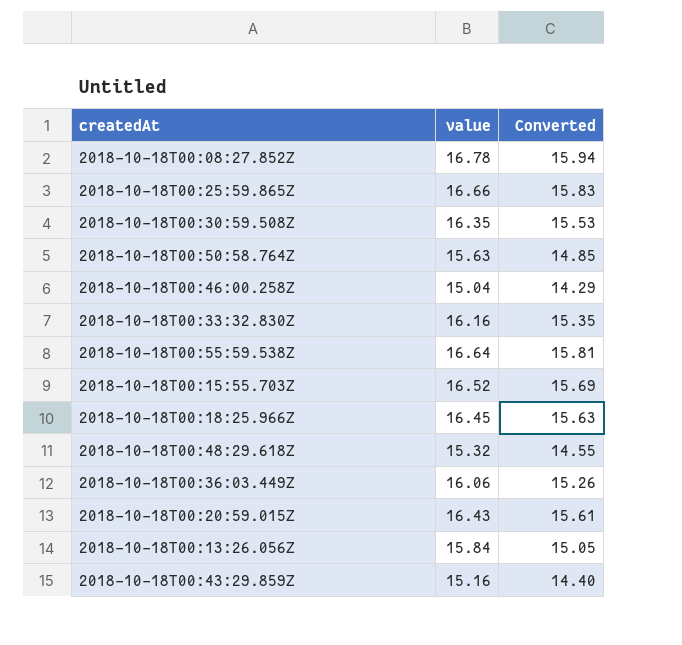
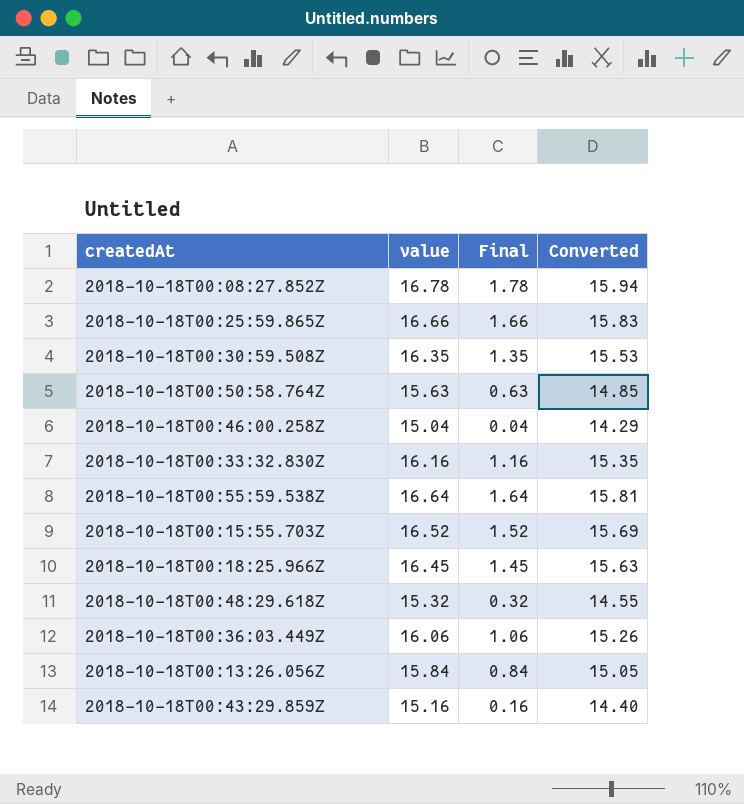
column Final | formula: none -> [value] - 15
row 2018-10-18T00:20:59.015Z: 16.43 | 15.61 -> none

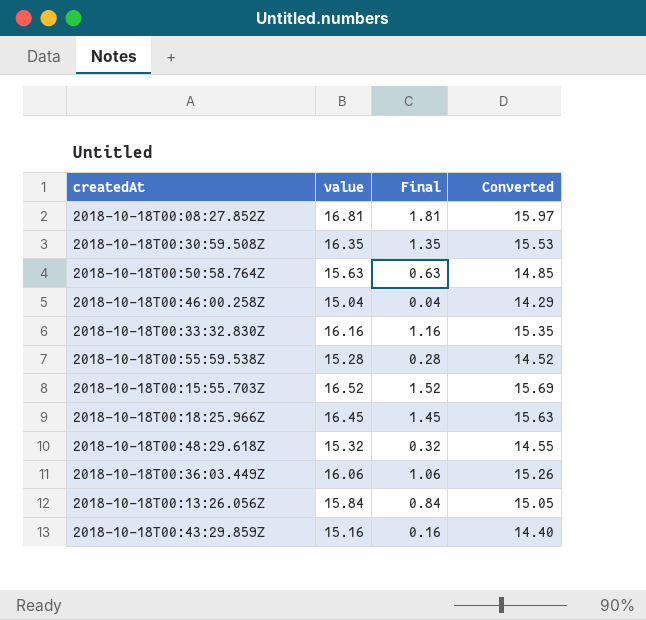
row 2018-10-18T00:25:59.865Z: 16.66 | 1.66 | 15.83 -> none
2018-10-18T00:08:27.852Z | value: 16.78 -> 16.81
2018-10-18T00:08:27.852Z | Final: 1.78 -> 1.81
2018-10-18T00:08:27.852Z | Converted: 15.94 -> 15.97
2018-10-18T00:55:59.538Z | value: 16.64 -> 15.28
2018-10-18T00:55:59.538Z | Final: 1.64 -> 0.28
2018-10-18T00:55:59.538Z | Converted: 15.81 -> 14.52

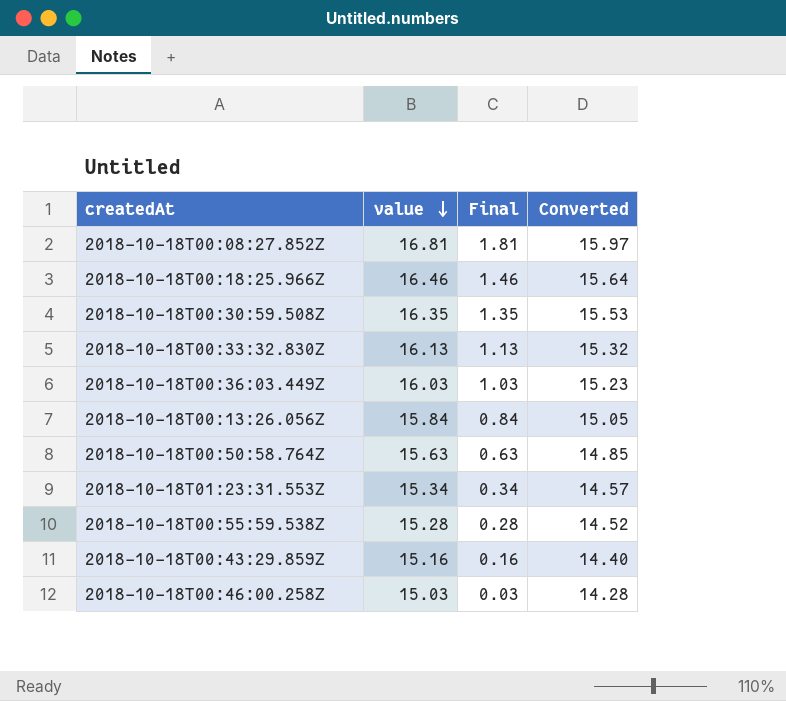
row order: none -> value descending
row 2018-10-18T00:15:55.703Z: 16.52 | 1.52 | 15.69 -> none
row 2018-10-18T00:48:29.618Z: 15.32 | 0.32 | 14.55 -> none
2018-10-18T00:18:25.966Z | value: 16.45 -> 16.46
2018-10-18T00:18:25.966Z | Final: 1.45 -> 1.46
2018-10-18T00:18:25.966Z | Converted: 15.63 -> 15.64
2018-10-18T00:33:32.830Z | value: 16.16 -> 16.13
2018-10-18T00:33:32.830Z | Final: 1.16 -> 1.13
2018-10-18T00:33:32.830Z | Converted: 15.35 -> 15.32
2018-10-18T00:36:03.449Z | value: 16.06 -> 16.03
2018-10-18T00:36:03.449Z | Final: 1.06 -> 1.03
2018-10-18T00:36:03.449Z | Converted: 15.26 -> 15.23
row 2018-10-18T01:23:31.553Z: none -> 15.34 | 0.34 | 14.57
2018-10-18T00:46:00.258Z | value: 15.04 -> 15.03
2018-10-18T00:46:00.258Z | Final: 0.04 -> 0.03
2018-10-18T00:46:00.258Z | Converted: 14.29 -> 14.28

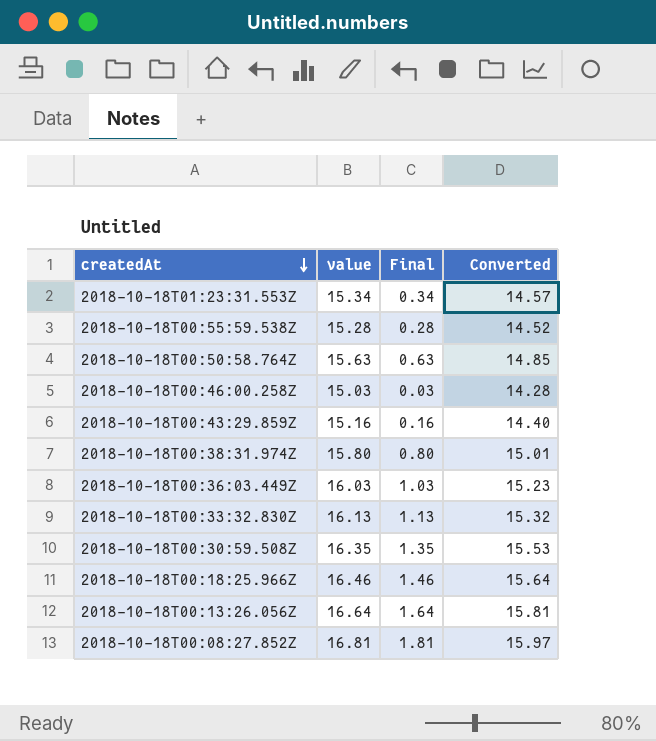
row order: value descending -> createdAt descending
row 2018-10-18T00:38:31.974Z: none -> 15.80 | 0.80 | 15.01
2018-10-18T00:13:26.056Z | value: 15.84 -> 16.64
2018-10-18T00:13:26.056Z | Final: 0.84 -> 1.64
2018-10-18T00:13:26.056Z | Converted: 15.05 -> 15.81

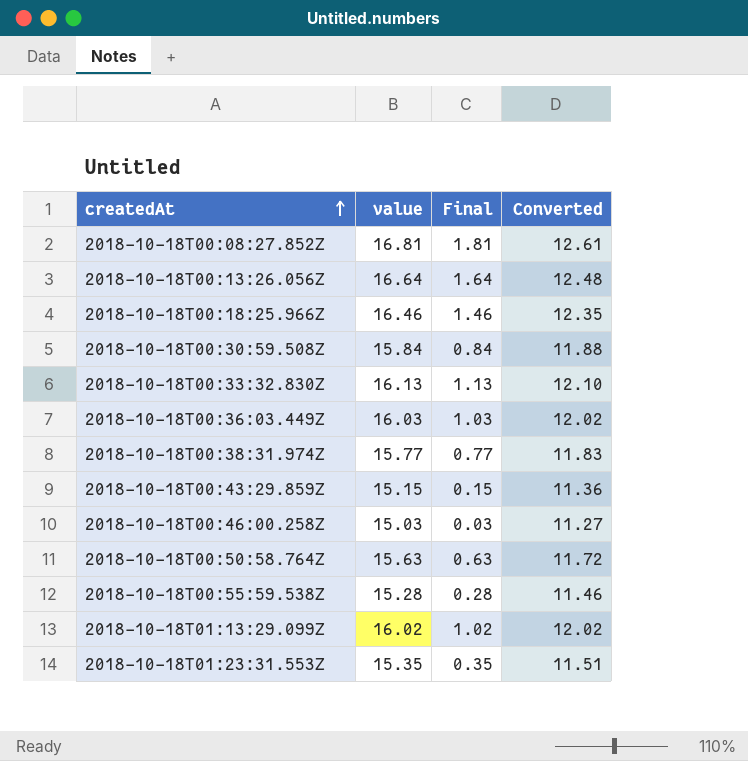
row order: createdAt descending -> createdAt ascending
column Converted | formula: [value] * 0.95 -> [value] * 0.75
2018-10-18T00:30:59.508Z | value: 16.35 -> 15.84
2018-10-18T00:30:59.508Z | Final: 1.35 -> 0.84
2018-10-18T00:38:31.974Z | value: 15.80 -> 15.77
2018-10-18T00:38:31.974Z | Final: 0.80 -> 0.77
2018-10-18T00:43:29.859Z | value: 15.16 -> 15.15
2018-10-18T00:43:29.859Z | Final: 0.16 -> 0.15
row 2018-10-18T01:13:29.099Z: none -> 16.02 | 1.02 | 12.02
2018-10-18T01:23:31.553Z | value: 15.34 -> 15.35
2018-10-18T01:23:31.553Z | Final: 0.34 -> 0.35

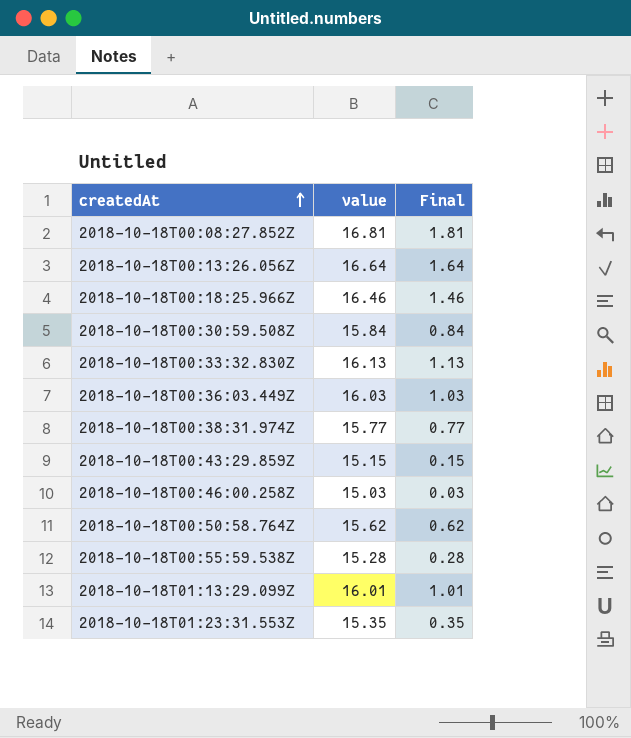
column Converted | formula: [value] * 0.75 -> none
2018-10-18T00:50:58.764Z | value: 15.63 -> 15.62
2018-10-18T00:50:58.764Z | Final: 0.63 -> 0.62
2018-10-18T01:13:29.099Z | value: 16.02 -> 16.01
2018-10-18T01:13:29.099Z | Final: 1.02 -> 1.01

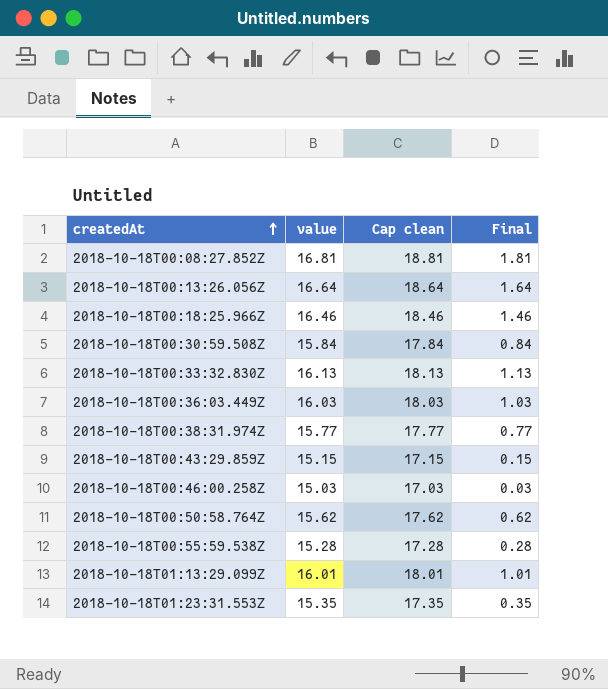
column Cap clean | formula: none -> [value] + 2

